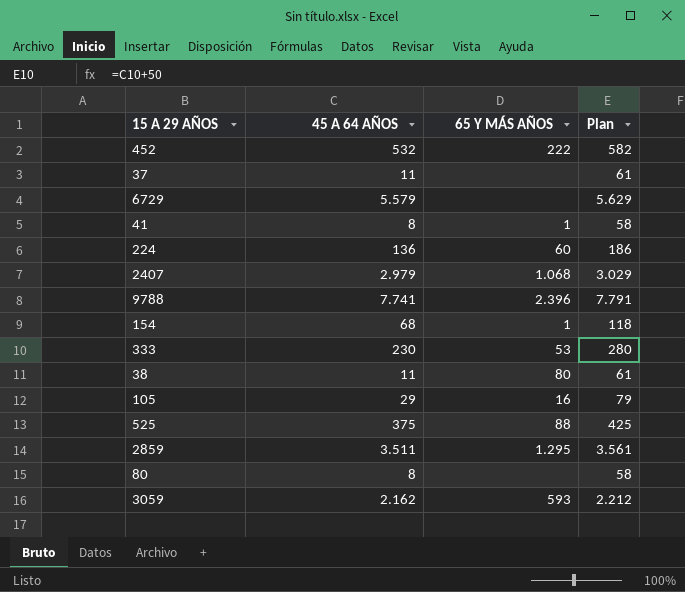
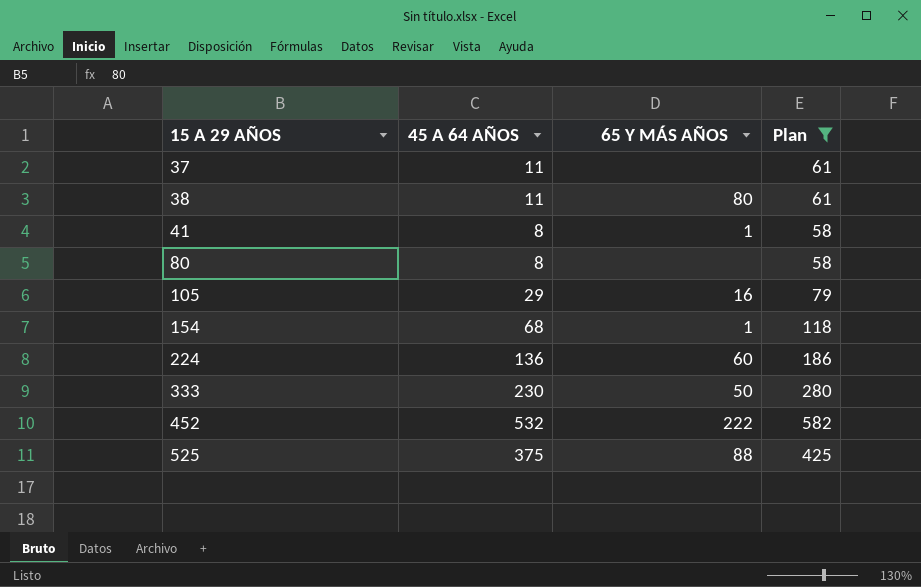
filter: none -> Plan <= 582
row order: none -> 15 A 29 AÑOS ascending
333 | 65 Y MÁS AÑOS: 53 -> 50

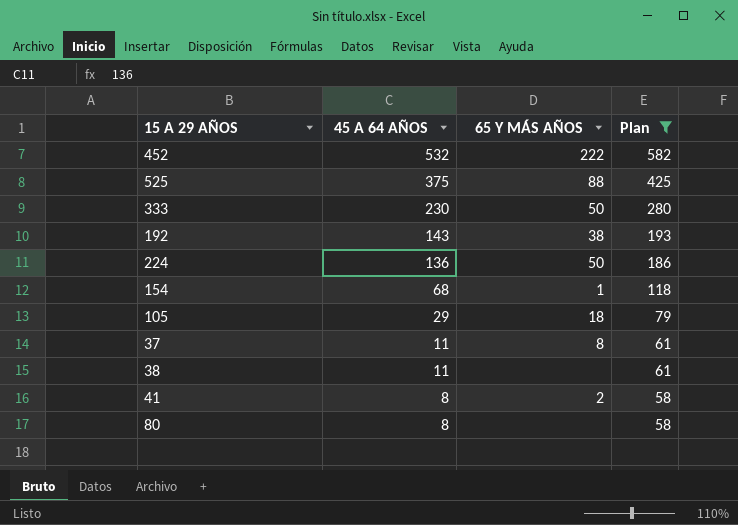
row order: 15 A 29 AÑOS ascending -> 45 A 64 AÑOS descending
row 192: none -> 143 | 38 | 193
224 | 65 Y MÁS AÑOS: 60 -> 50
105 | 65 Y MÁS AÑOS: 16 -> 18
37 | 65 Y MÁS AÑOS: none -> 8
38 | 65 Y MÁS AÑOS: 80 -> none
41 | 65 Y MÁS AÑOS: 1 -> 2

